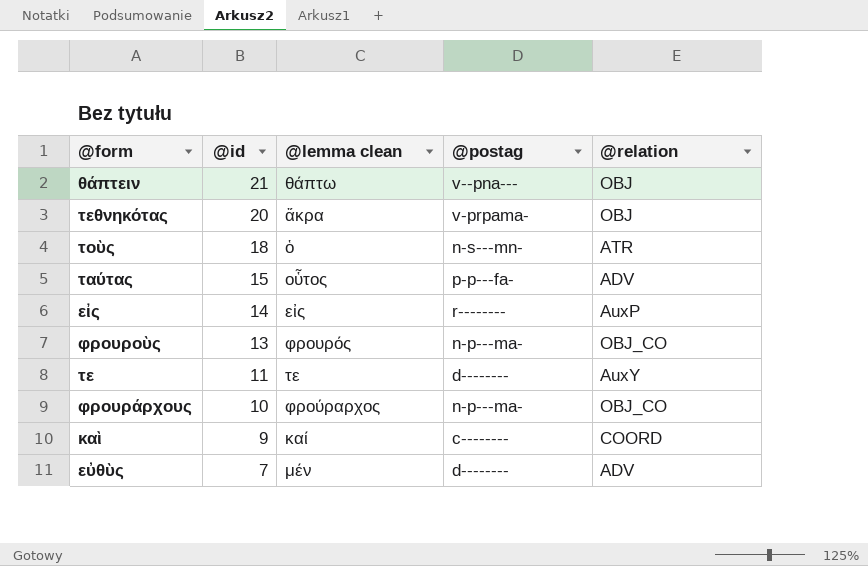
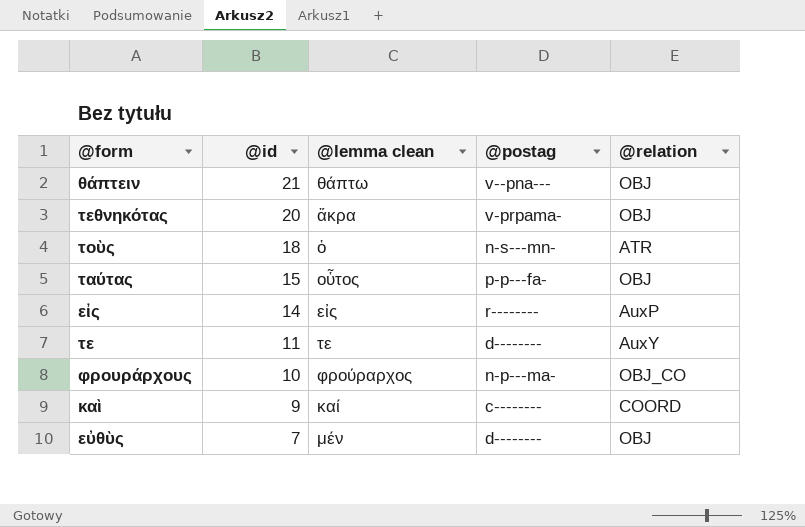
row φρουροὺς: 13 | φρουρός | n-p---ma- | OBJ_CO -> none
ταύτας | @relation: ADV -> OBJ
εὐθὺς | @relation: ADV -> OBJ

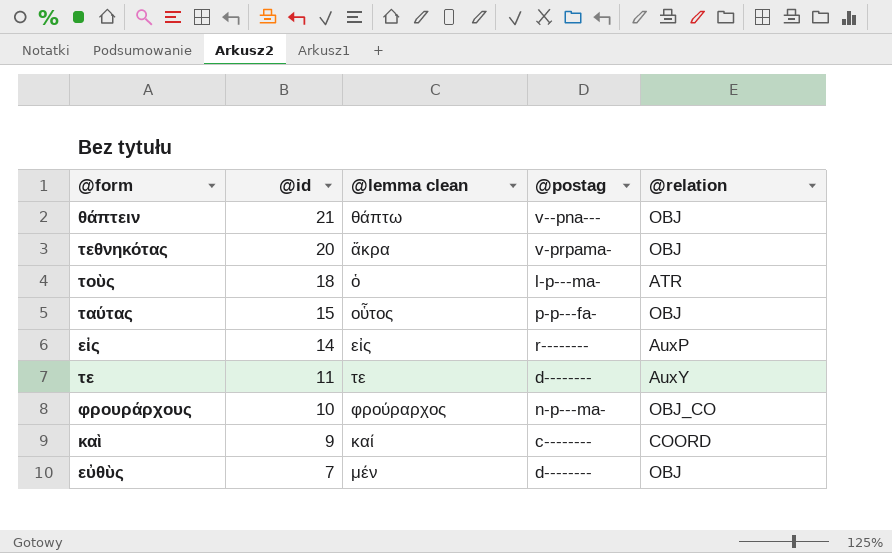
τοὺς | @postag: n-s---mn- -> l-p---ma-

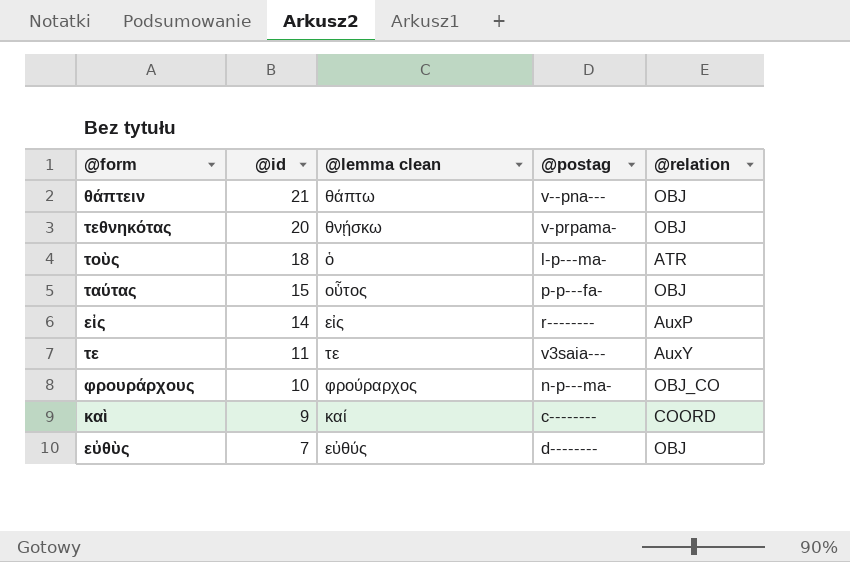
τεθνηκότας | @lemma clean: ἄκρα -> θνῄσκω
τε | @postag: d-------- -> v3saia---
εὐθὺς | @lemma clean: μέν -> εὐθύς

